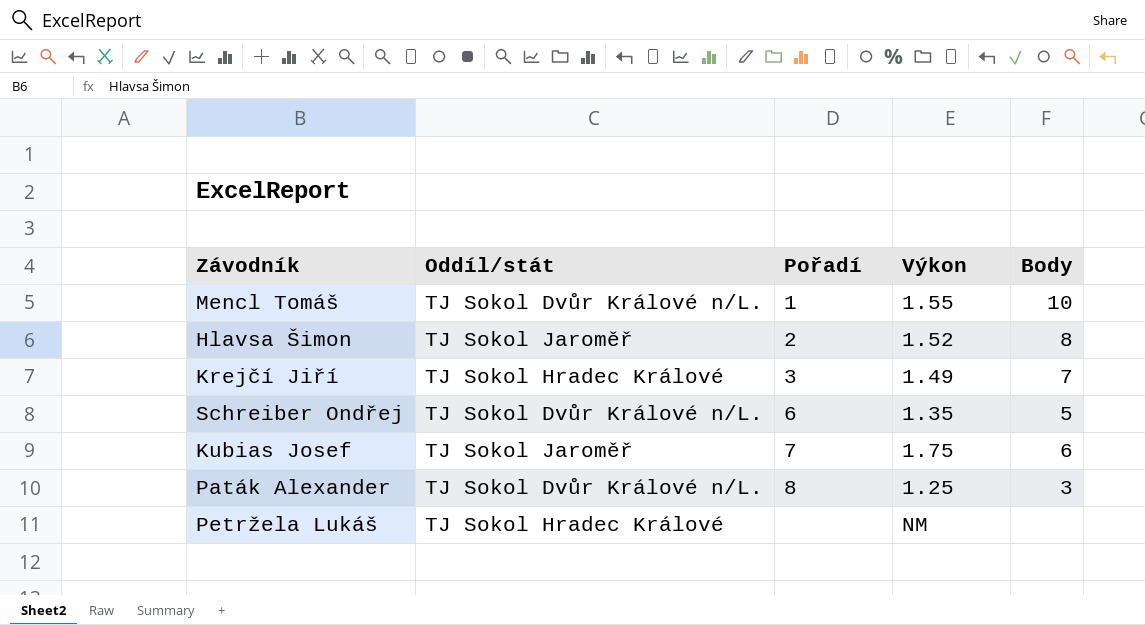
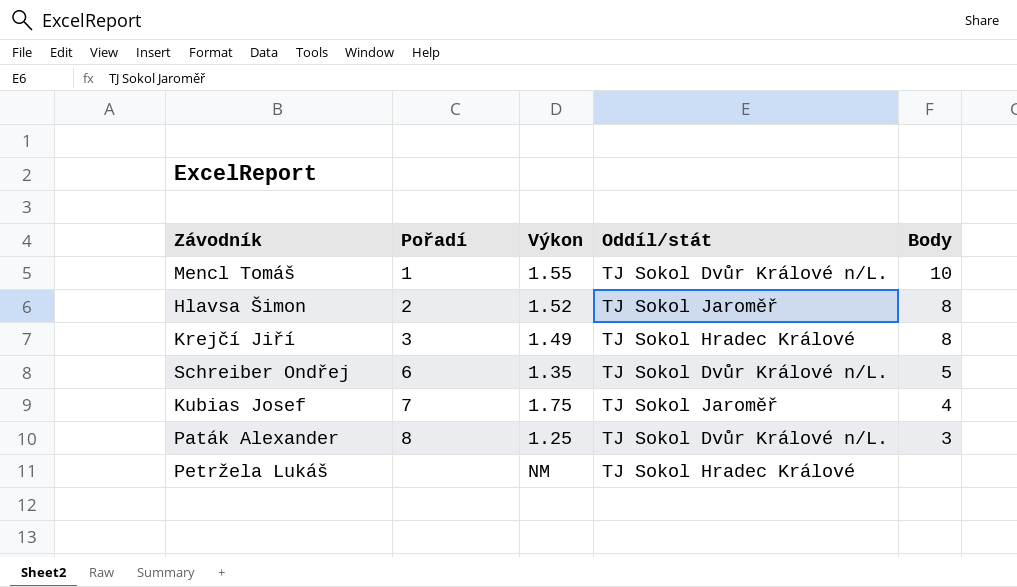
column Oddíl/stát | position: 2 -> 4
Krejčí Jiří | Body: 7 -> 8
Kubias Josef | Body: 6 -> 4

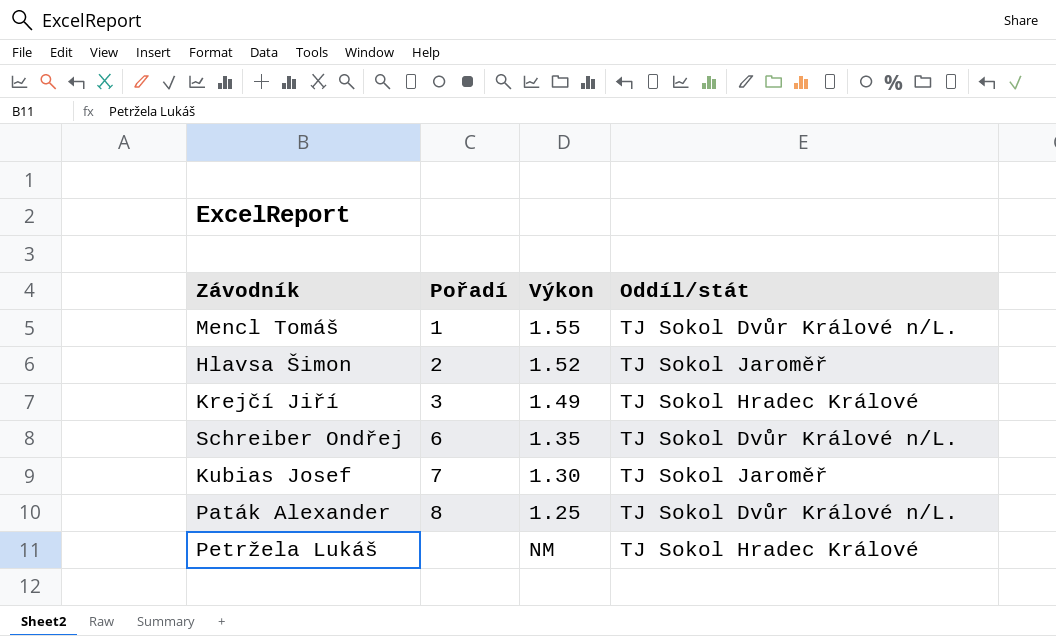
column Body | position: 5 -> none
Kubias Josef | Výkon: 1.75 -> 1.30

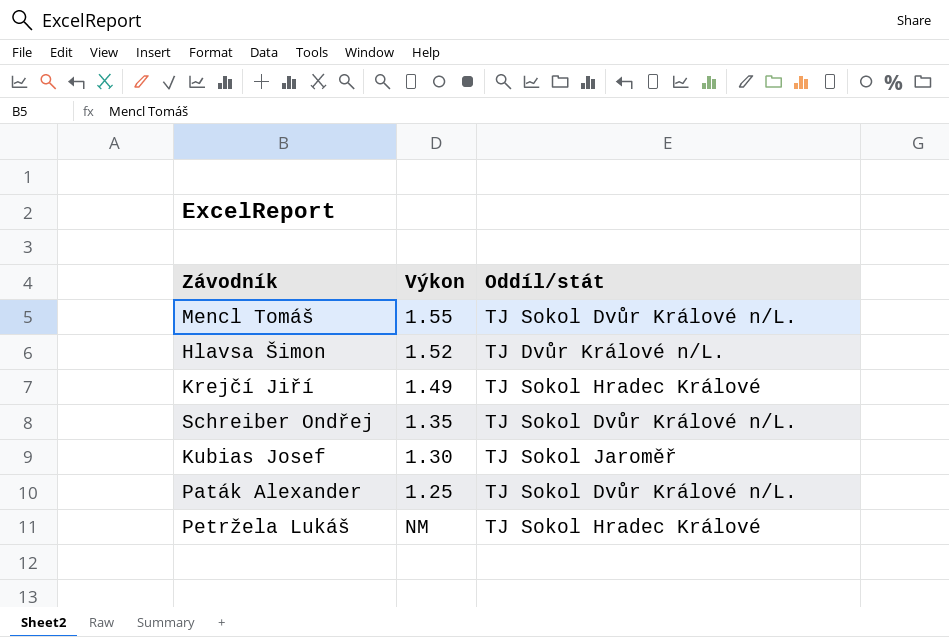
column Pořadí | position: 2 -> none
Hlavsa Šimon | Oddíl/stát: TJ Sokol Jaroměř -> TJ Dvůr Králové n/L.

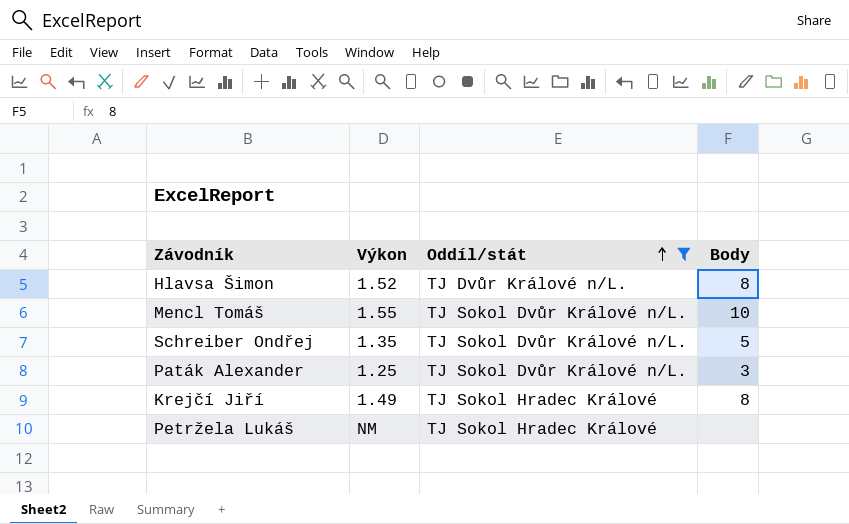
filter: none -> Oddíl/stát != TJ Sokol Jaroměř
row order: none -> Oddíl/stát ascending
column Body | position: none -> 4

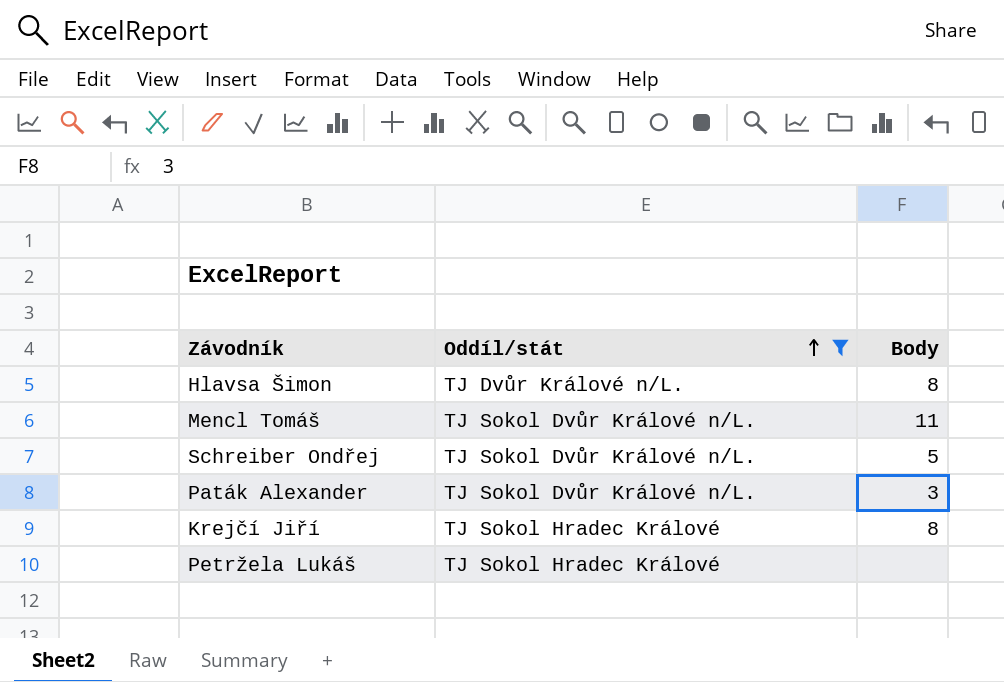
column Výkon | position: 2 -> none
Mencl Tomáš | Body: 10 -> 11

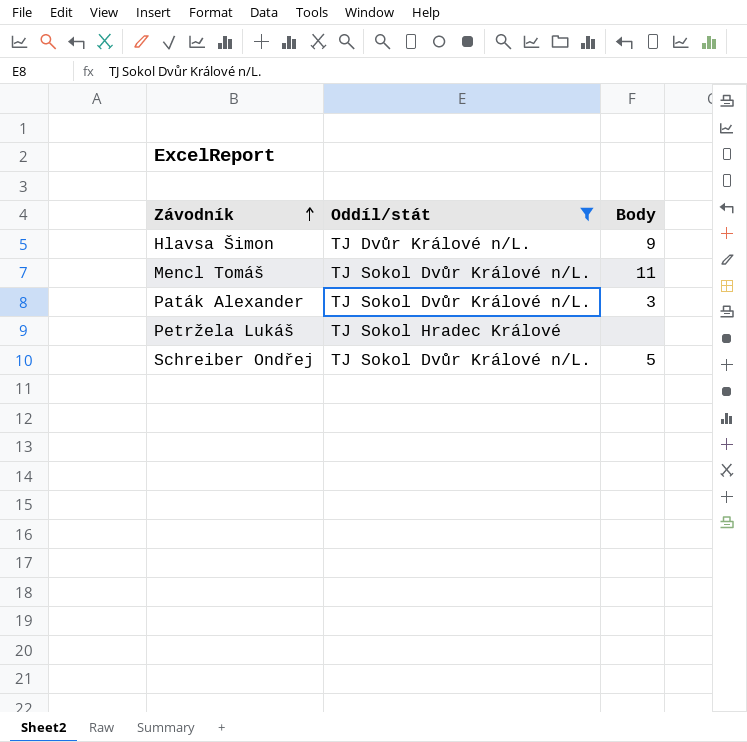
row order: Oddíl/stát ascending -> Závodník ascending
row Krejčí Jiří: TJ Sokol Hradec Králové | 8 -> none
Hlavsa Šimon | Body: 8 -> 9

